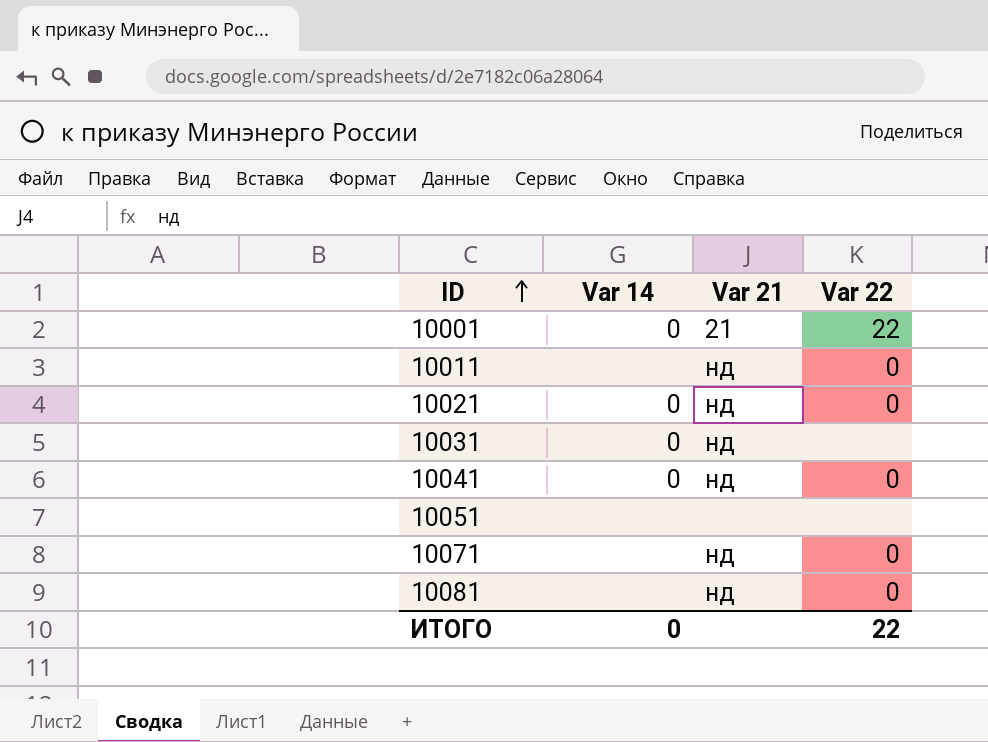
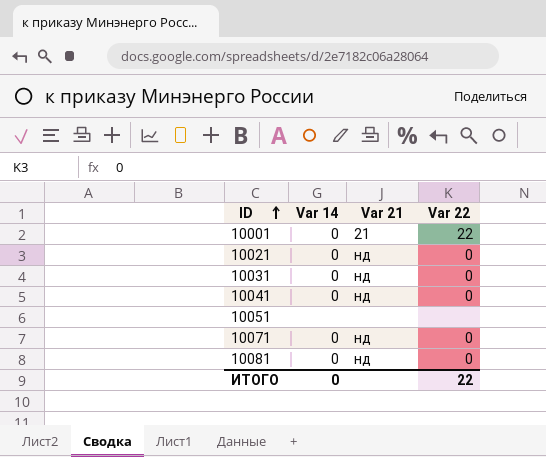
row 10011: none | нд | 0 -> none
10031 | Var 22: none -> 0
10071 | Var 14: none -> 0
10081 | Var 14: none -> 0

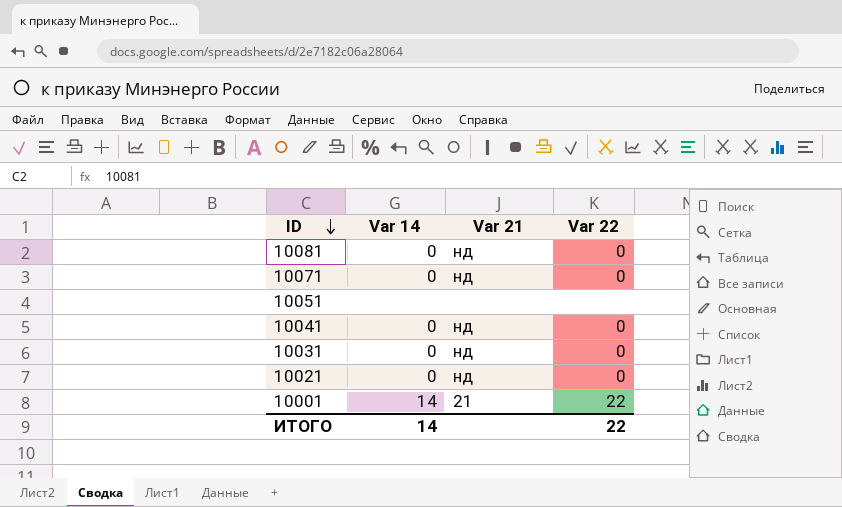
row order: ID ascending -> ID descending
10001 | Var 14: 0 -> 14
ИТОГО | Var 14: 0 -> 14

